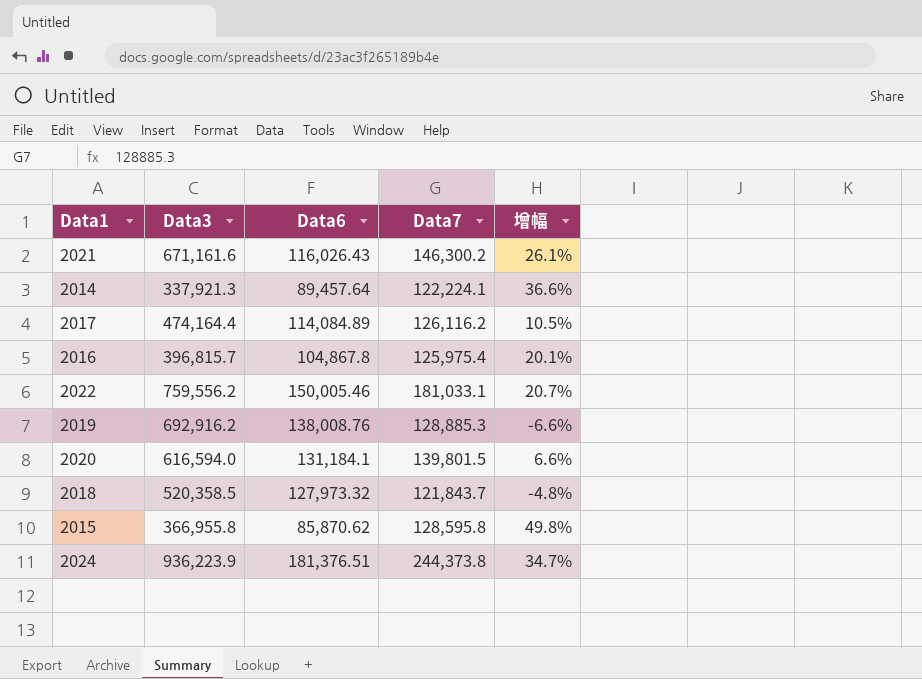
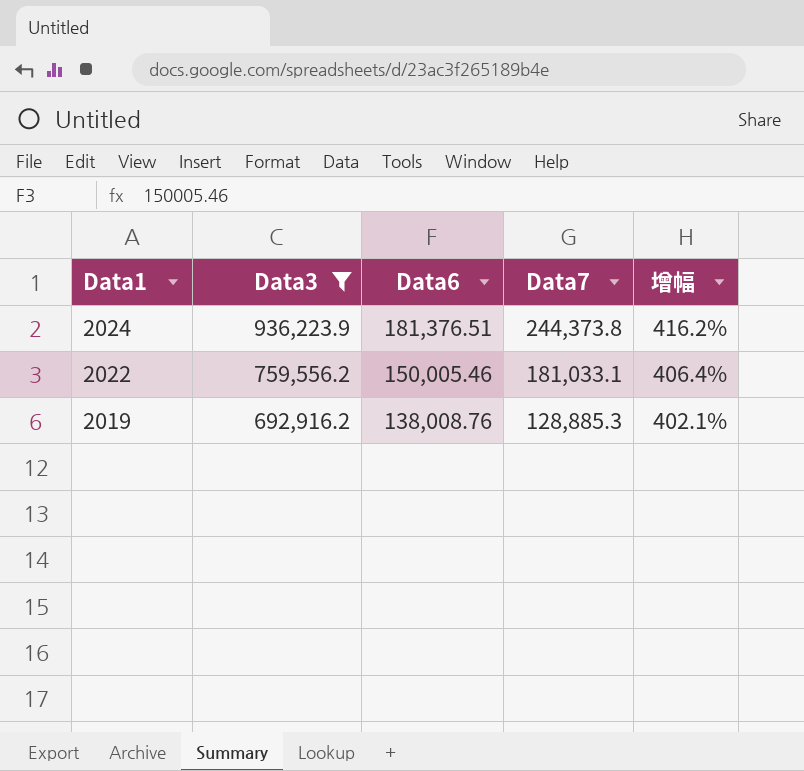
filter: none -> Data3 >= 692,916.2
row order: none -> Data1 descending
column 增幅 | formula: ([Data7] - [Data6]) / [Data6] -> ([Data3] - [Data6]) / [Data6]

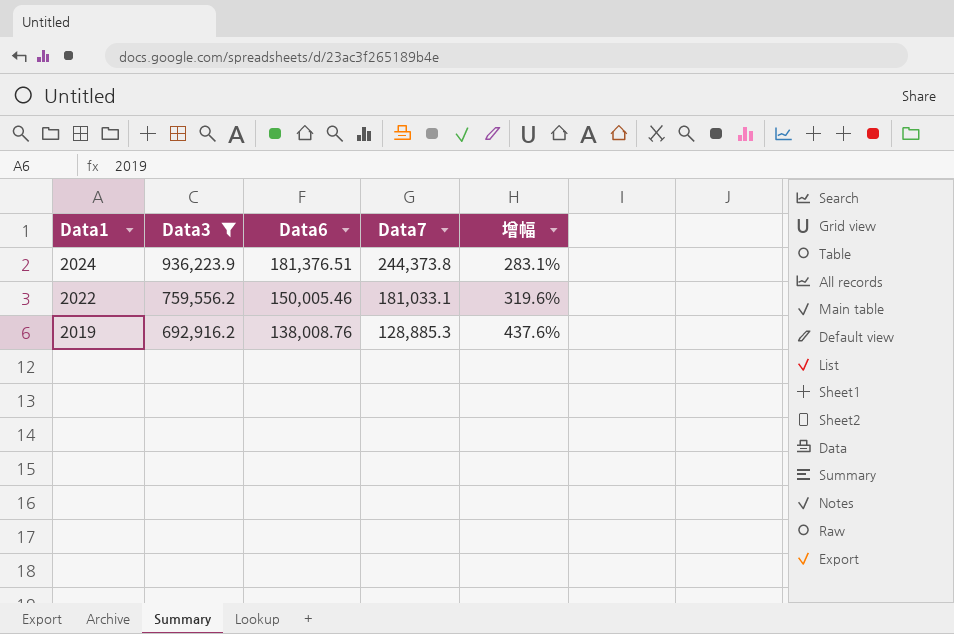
column 增幅 | formula: ([Data3] - [Data6]) / [Data6] -> ([Data3] - [Data7]) / [Data7]

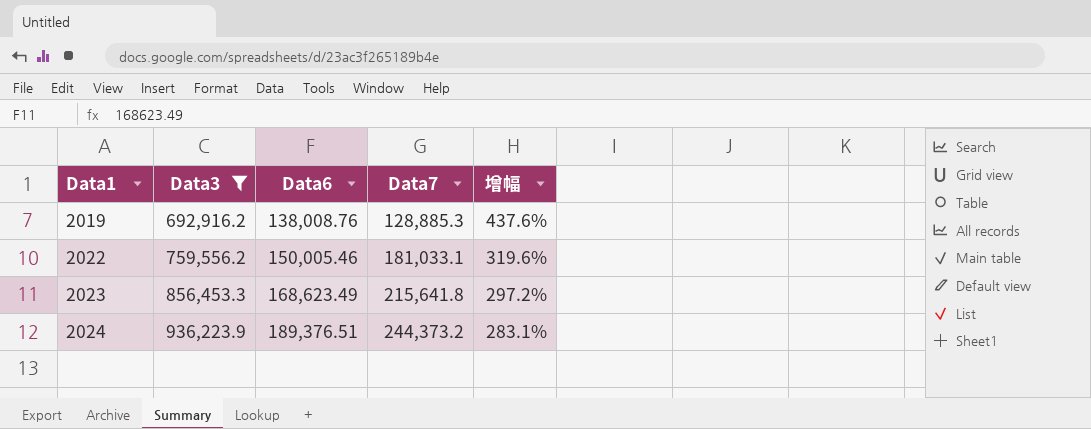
row order: Data1 descending -> Data1 ascending
row 2023: none -> 856,453.3 | 168,623.49 | 215,641.8 | 297.2%
2024 | Data6: 181,376.51 -> 189,376.51
2024 | Data7: 244,373.8 -> 244,373.2

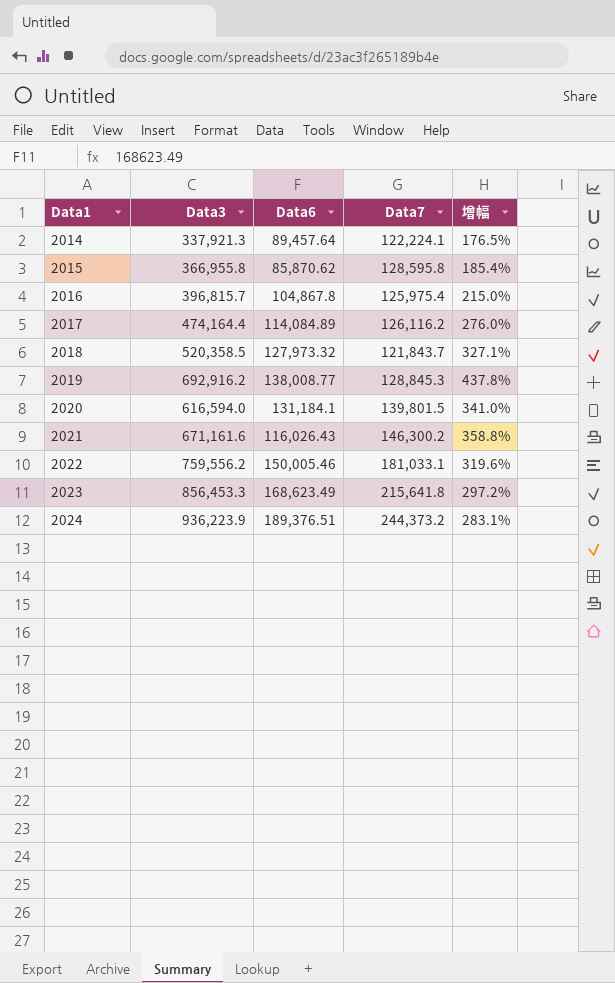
filter: Data3 >= 692,916.2 -> none
2019 | Data6: 138,008.76 -> 138,008.77
2019 | Data7: 128,885.3 -> 128,845.3
2019 | 增幅: 437.6% -> 437.8%

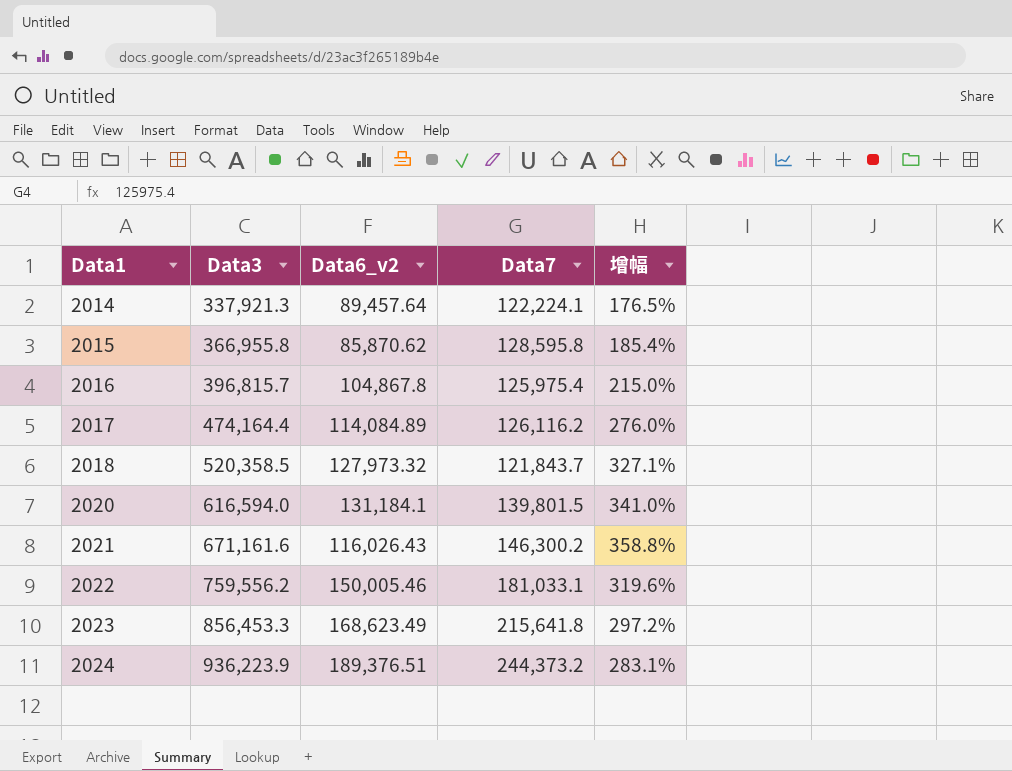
column name: Data6 -> Data6_v2
row 2019: 692,916.2 | 138,008.77 | 128,845.3 | 437.8% -> none

